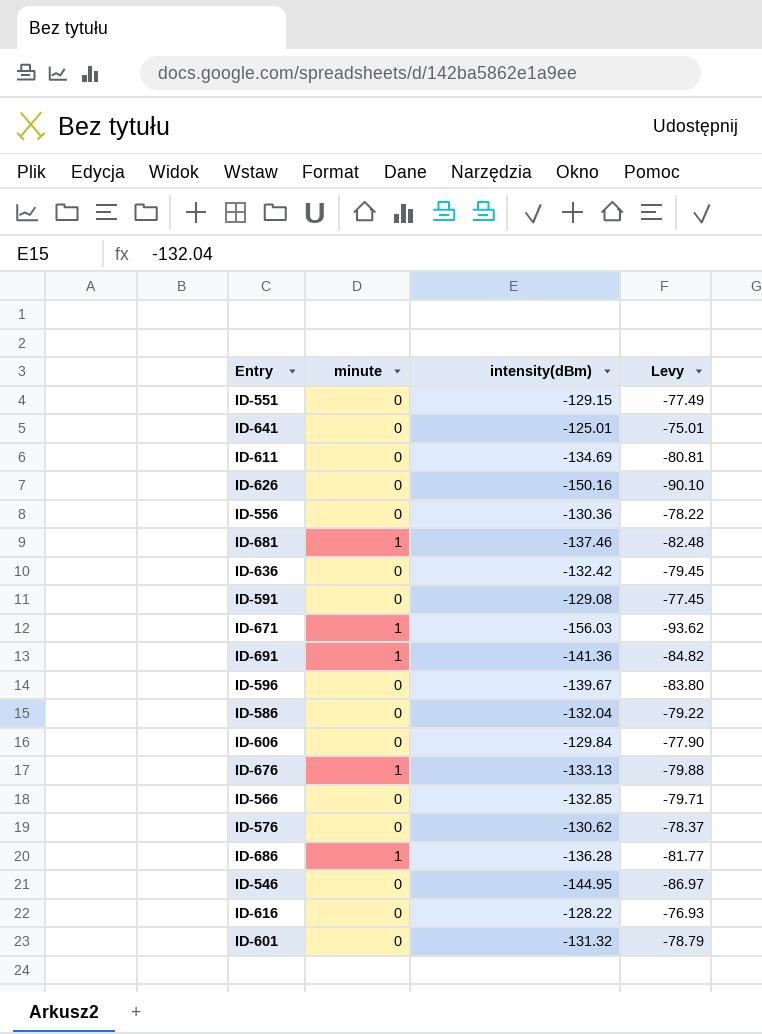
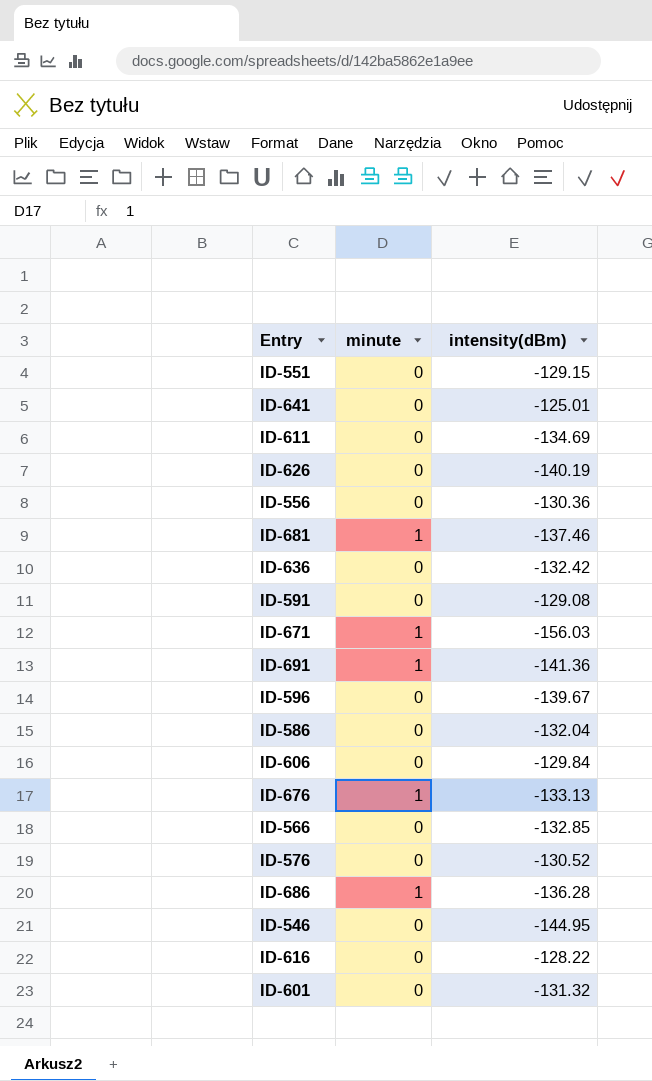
column Levy | formula: [intensity(dBm)] * 0.6 -> none
ID-626 | intensity(dBm): -150.16 -> -140.19
ID-576 | intensity(dBm): -130.62 -> -130.52

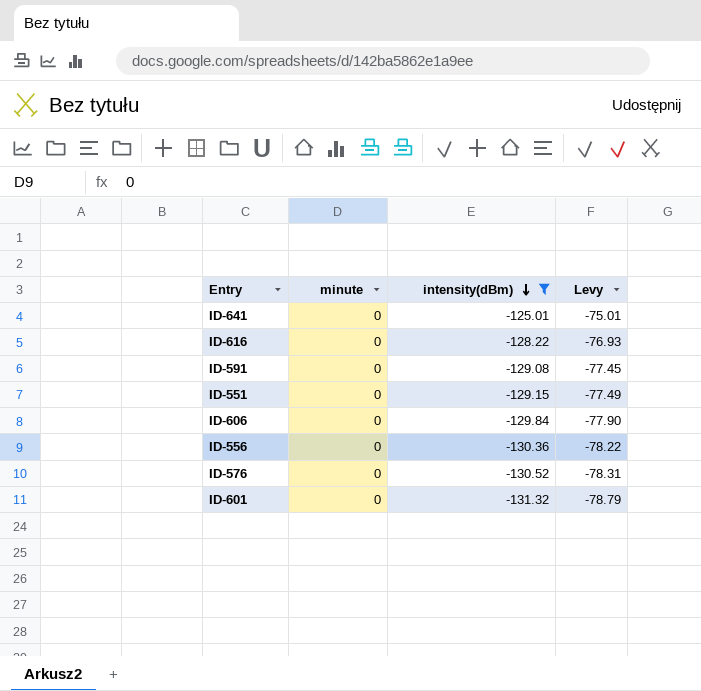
filter: none -> intensity(dBm) >= -131.32
row order: none -> intensity(dBm) descending
column Levy | formula: none -> [intensity(dBm)] * 0.6

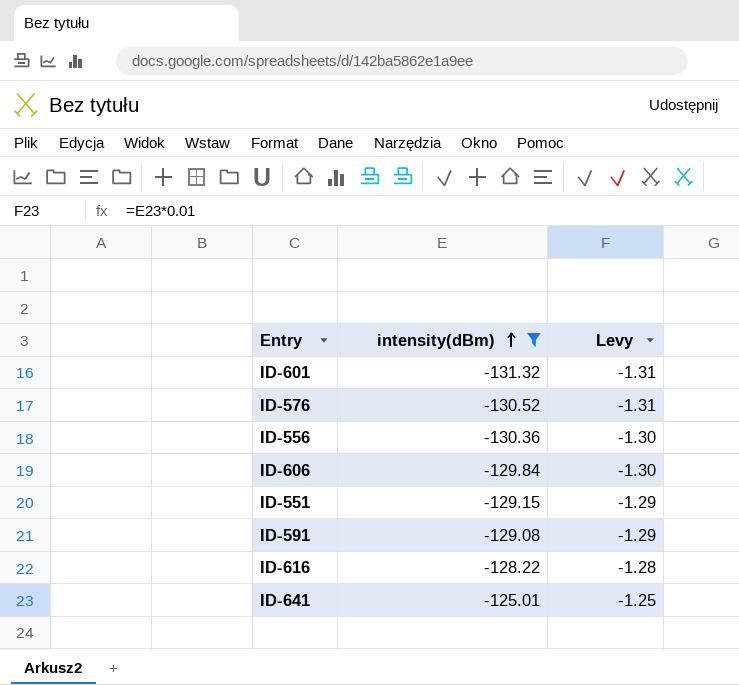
row order: intensity(dBm) descending -> intensity(dBm) ascending
column minute | position: 2 -> none
column Levy | formula: [intensity(dBm)] * 0.6 -> [intensity(dBm)] * 0.01

